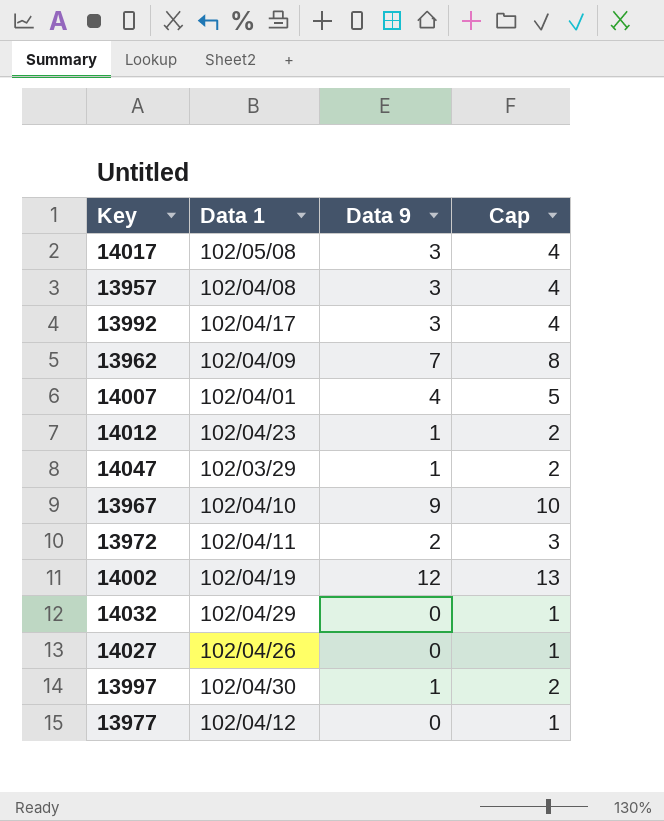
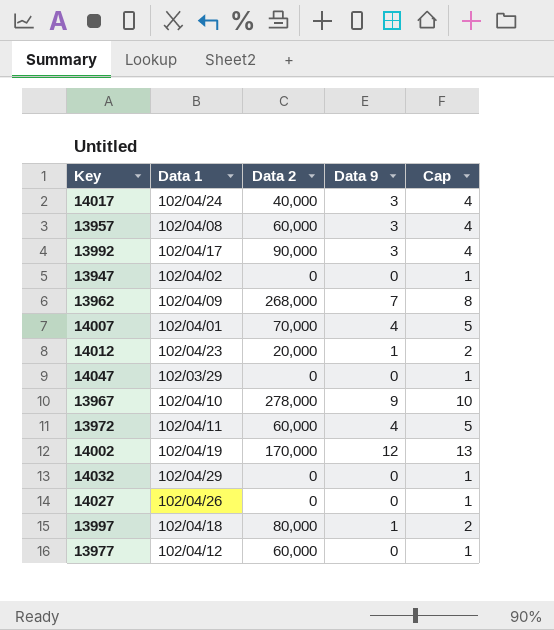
column Data 2 | position: none -> 3
14017 | Data 1: 102/05/08 -> 102/04/24
row 13947: none -> 102/04/02 | 0 | 0 | 1
14047 | Data 9: 1 -> 0
14047 | Cap: 2 -> 1
13972 | Data 9: 2 -> 4
13972 | Cap: 3 -> 5
13997 | Data 1: 102/04/30 -> 102/04/18

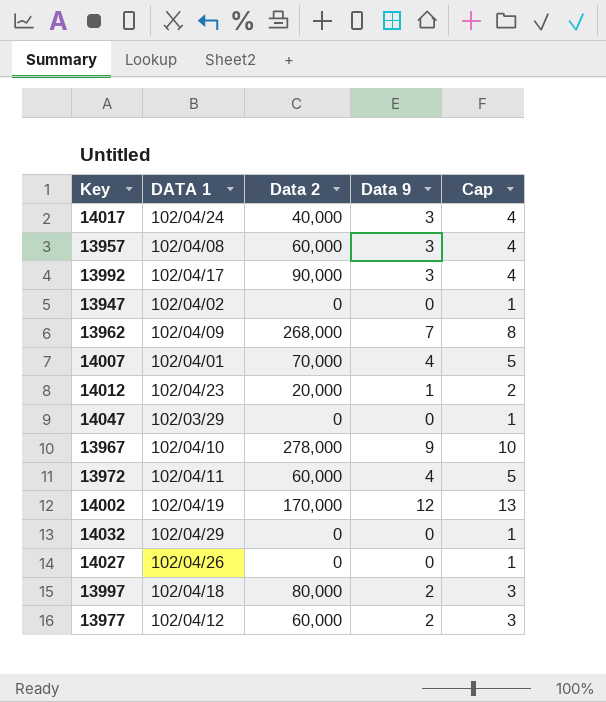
column name: Data 1 -> DATA 1
13997 | Data 9: 1 -> 2
13997 | Cap: 2 -> 3
13977 | Data 9: 0 -> 2
13977 | Cap: 1 -> 3

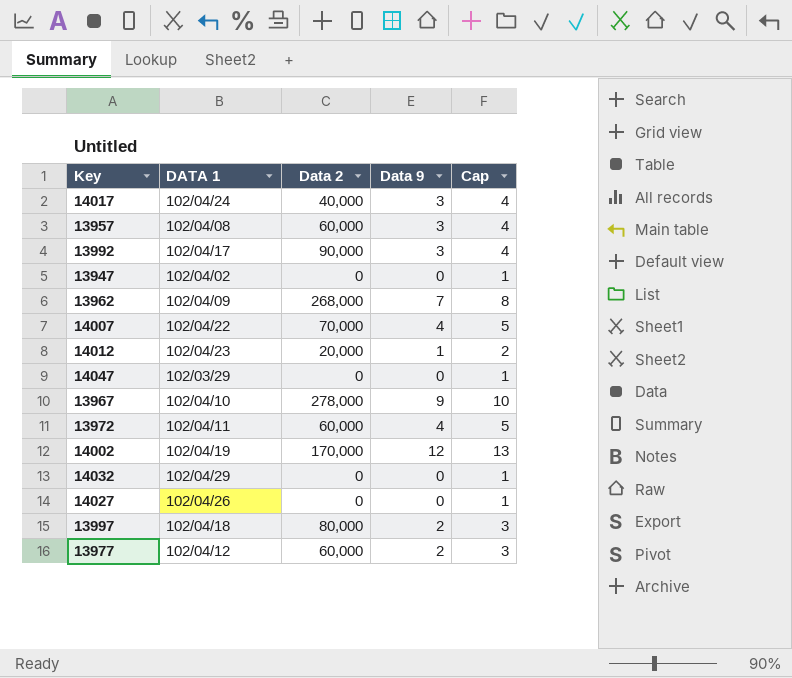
14007 | DATA 1: 102/04/01 -> 102/04/22

